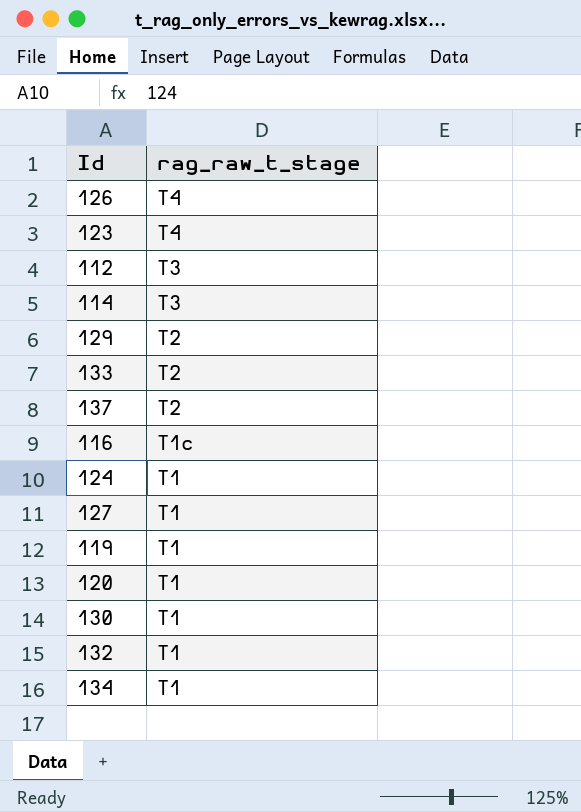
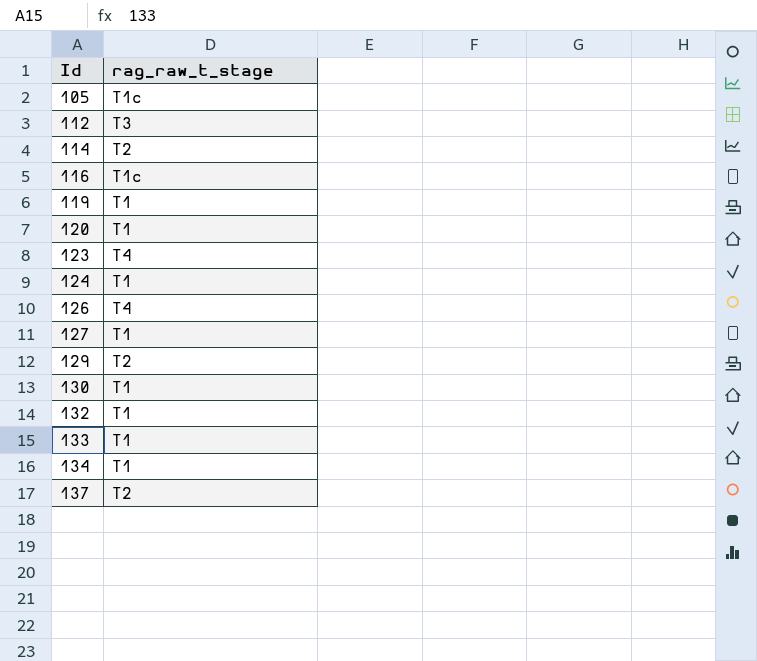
row order: rag_raw_t_stage descending -> Id ascending
row 105: none -> T1c
114 | rag_raw_t_stage: T3 -> T2
133 | rag_raw_t_stage: T2 -> T1

